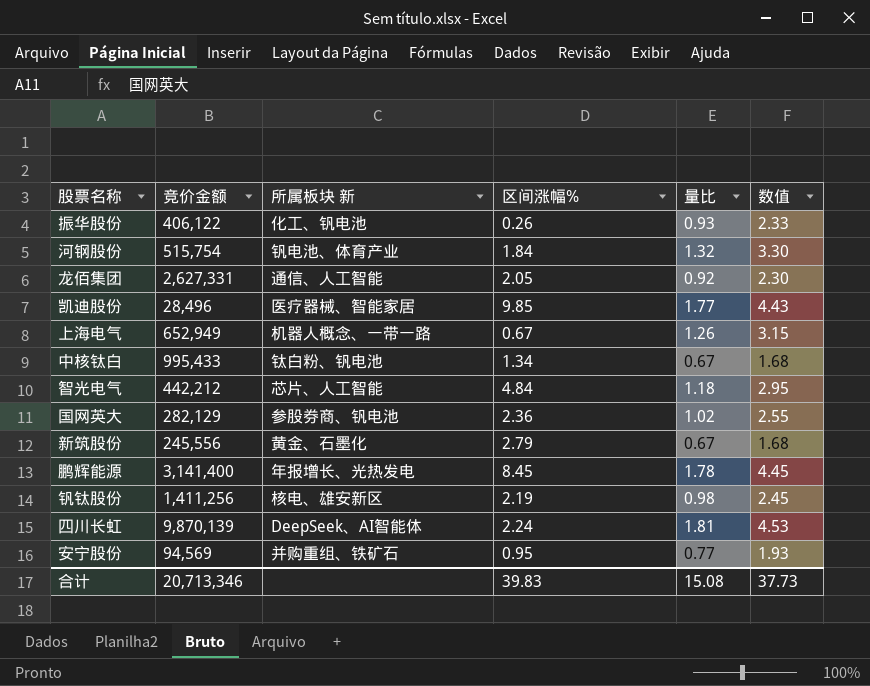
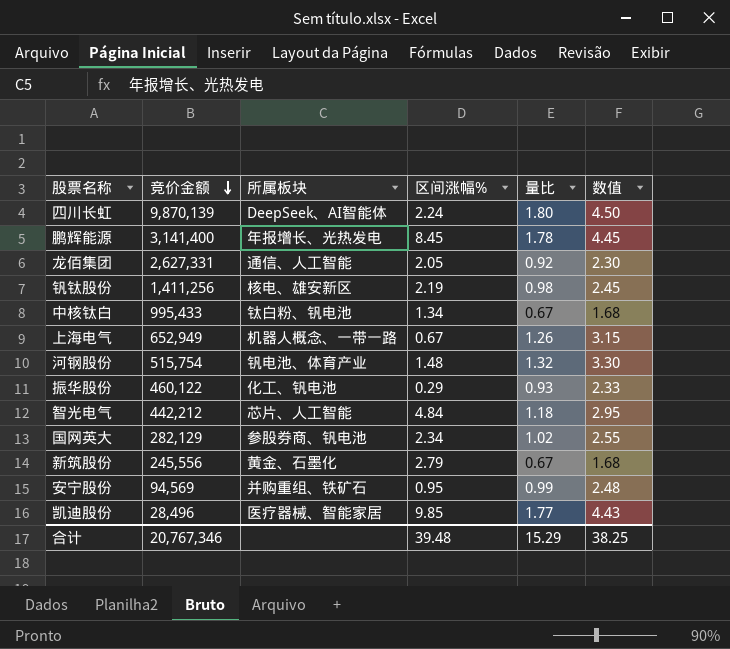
row order: none -> 竞价金额 descending
column name: 所属板块 新 -> 所属板块
四川长虹 | 量比: 1.81 -> 1.80
四川长虹 | 数值: 4.53 -> 4.50
河钢股份 | 区间涨幅%: 1.84 -> 1.48
振华股份 | 竞价金额: 406,122 -> 460,122
振华股份 | 区间涨幅%: 0.26 -> 0.29
国网英大 | 区间涨幅%: 2.36 -> 2.34
安宁股份 | 量比: 0.77 -> 0.99
安宁股份 | 数值: 1.93 -> 2.48
合计 | 竞价金额: 20,713,346 -> 20,767,346
合计 | 区间涨幅%: 39.83 -> 39.48
合计 | 量比: 15.08 -> 15.29
合计 | 数值: 37.73 -> 38.25

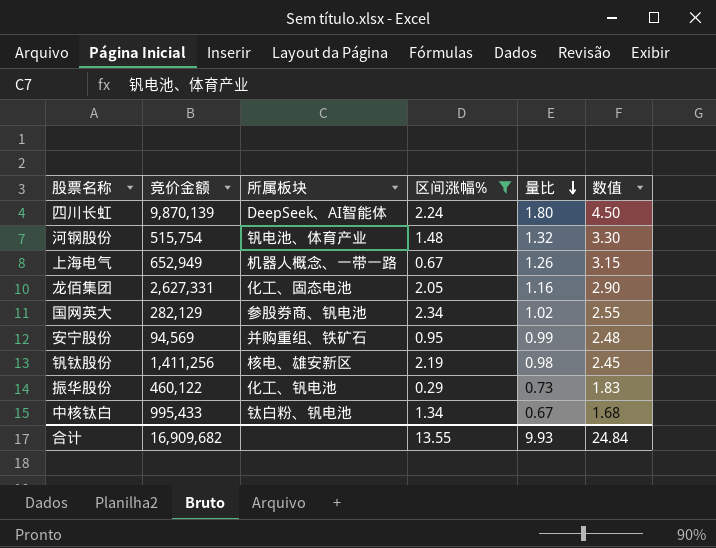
filter: none -> 区间涨幅% <= 2.34
row order: 竞价金额 descending -> 量比 descending
龙佰集团 | 所属板块: 通信、人工智能 -> 化工、固态电池
龙佰集团 | 量比: 0.92 -> 1.16
龙佰集团 | 数值: 2.30 -> 2.90
振华股份 | 量比: 0.93 -> 0.73
振华股份 | 数值: 2.33 -> 1.83
合计 | 竞价金额: 20,767,346 -> 16,909,682
合计 | 区间涨幅%: 39.48 -> 13.55
合计 | 量比: 15.29 -> 9.93
合计 | 数值: 38.25 -> 24.84

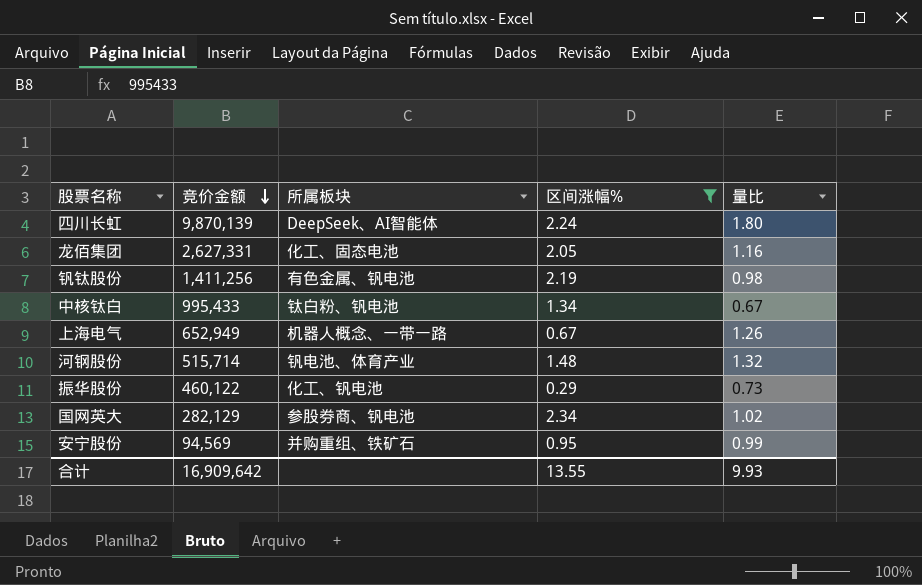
row order: 量比 descending -> 竞价金额 descending
column 数值 | formula: [量比] * 2.5 -> none
钒钛股份 | 所属板块: 核电、雄安新区 -> 有色金属、钒电池
河钢股份 | 竞价金额: 515,754 -> 515,714
合计 | 竞价金额: 16,909,682 -> 16,909,642

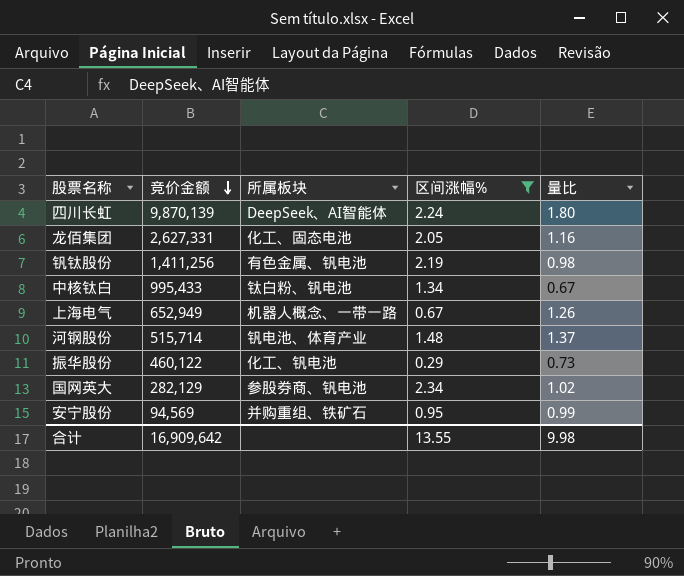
河钢股份 | 量比: 1.32 -> 1.37
合计 | 量比: 9.93 -> 9.98

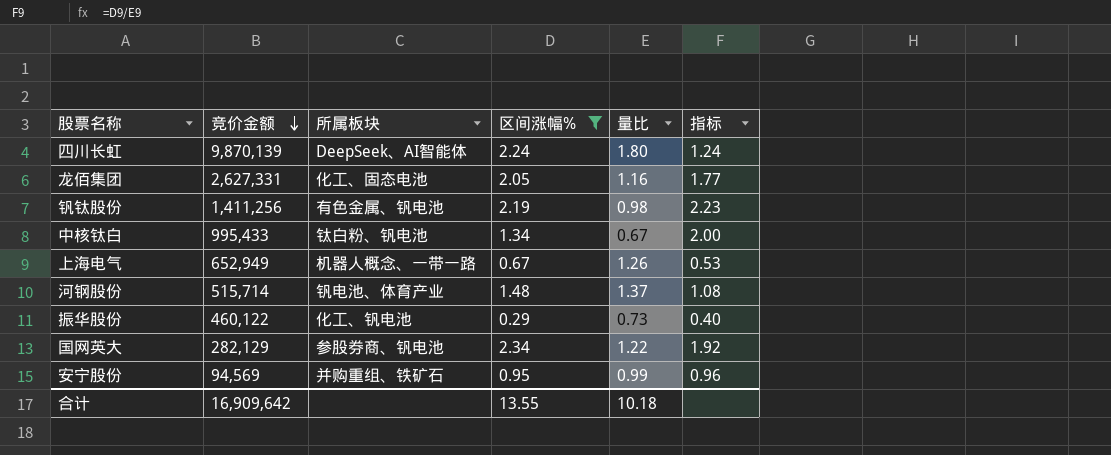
column 指标 | formula: none -> [区间涨幅%] / [量比]
国网英大 | 量比: 1.02 -> 1.22
合计 | 量比: 9.98 -> 10.18

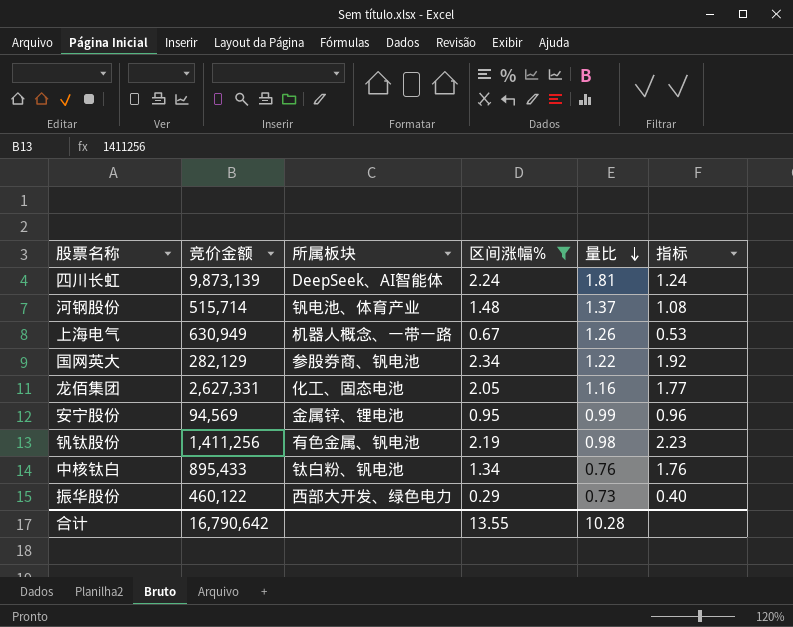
row order: 竞价金额 descending -> 量比 descending
四川长虹 | 竞价金额: 9,870,139 -> 9,873,139
四川长虹 | 量比: 1.80 -> 1.81
上海电气 | 竞价金额: 652,949 -> 630,949
安宁股份 | 所属板块: 并购重组、铁矿石 -> 金属锌、锂电池
中核钛白 | 竞价金额: 995,433 -> 895,433
中核钛白 | 量比: 0.67 -> 0.76
中核钛白 | 指标: 2.00 -> 1.76
振华股份 | 所属板块: 化工、钒电池 -> 西部大开发、绿色电力
合计 | 竞价金额: 16,909,642 -> 16,790,642
合计 | 量比: 10.18 -> 10.28

